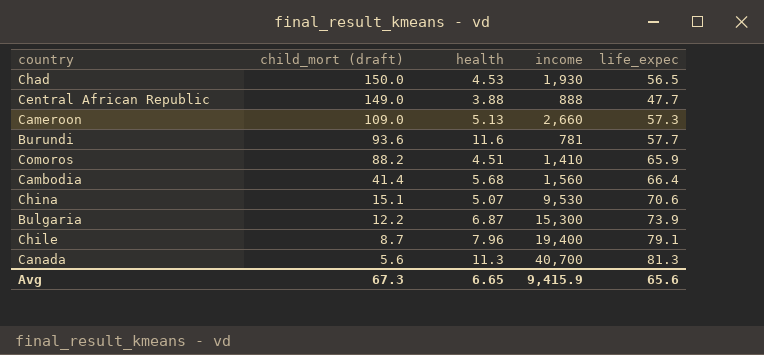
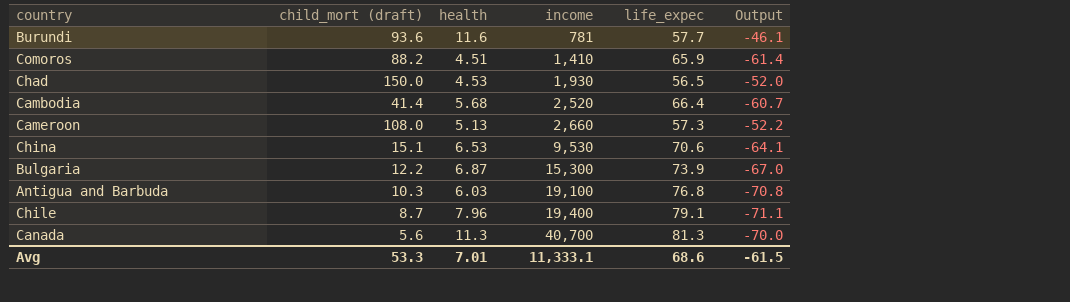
row order: child_mort (draft) descending -> income ascending
column Output | formula: none -> [health] - [life_expec]
row Central African Republic: 149.0 | 3.88 | 888 | 47.7 -> none
Cambodia | income: 1,560 -> 2,520
Cameroon | child_mort (draft): 109.0 -> 108.0
China | health: 5.07 -> 6.53
row Antigua and Barbuda: none -> 10.3 | 6.03 | 19,100 | 76.8 | -70.8
Avg | child_mort (draft): 67.3 -> 53.3
Avg | health: 6.65 -> 7.01
Avg | income: 9,415.9 -> 11,333.1
Avg | life_expec: 65.6 -> 68.6

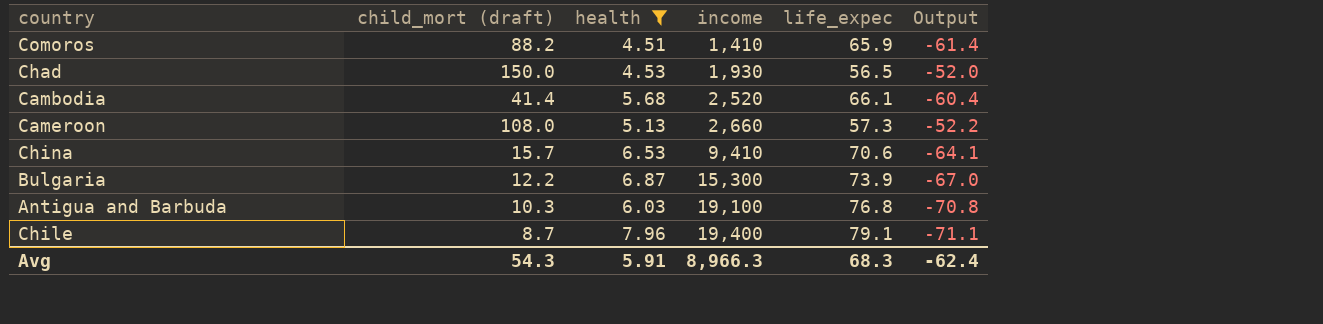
filter: none -> health <= 7.96
Cambodia | life_expec: 66.4 -> 66.1
Cambodia | Output: -60.7 -> -60.4
China | child_mort (draft): 15.1 -> 15.7
China | income: 9,530 -> 9,410
Avg | child_mort (draft): 53.3 -> 54.3
Avg | health: 7.01 -> 5.91
Avg | income: 11,333.1 -> 8,966.3
Avg | life_expec: 68.6 -> 68.3
Avg | Output: -61.5 -> -62.4

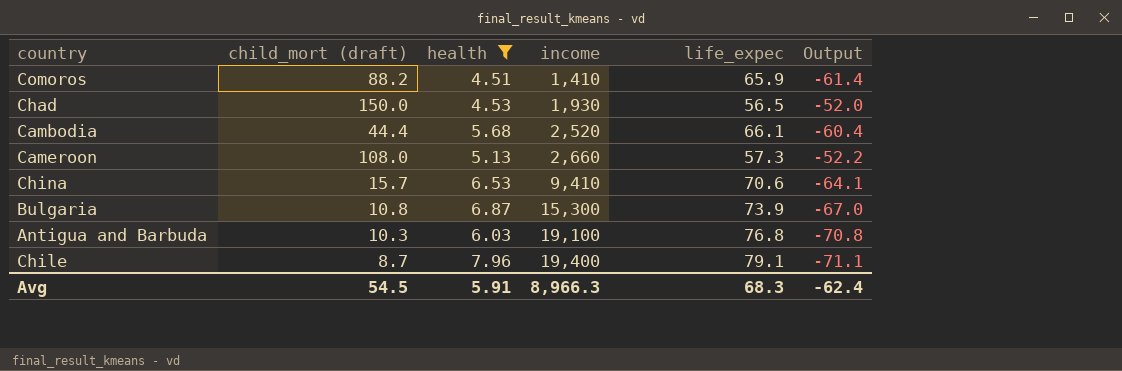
Cambodia | child_mort (draft): 41.4 -> 44.4
Bulgaria | child_mort (draft): 12.2 -> 10.8
Avg | child_mort (draft): 54.3 -> 54.5

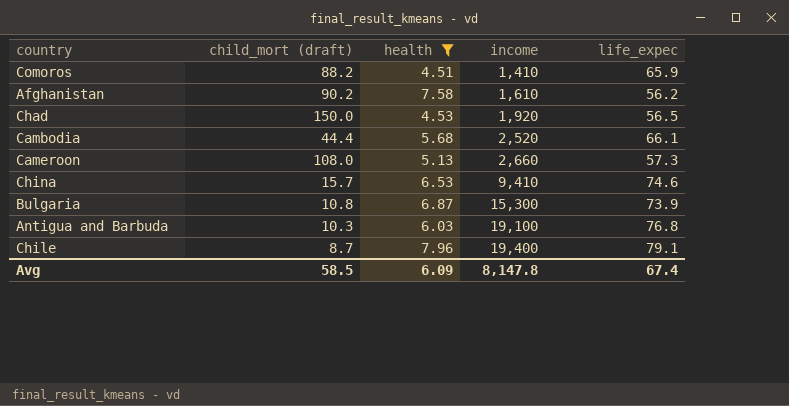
column Output | formula: [health] - [life_expec] -> none
row Afghanistan: none -> 90.2 | 7.58 | 1,610 | 56.2
Chad | income: 1,930 -> 1,920
China | life_expec: 70.6 -> 74.6
Avg | child_mort (draft): 54.5 -> 58.5
Avg | health: 5.91 -> 6.09
Avg | income: 8,966.3 -> 8,147.8
Avg | life_expec: 68.3 -> 67.4

